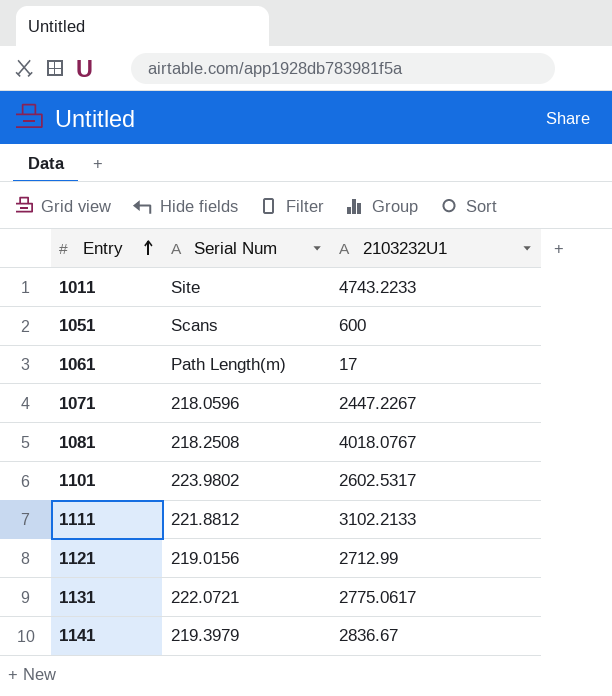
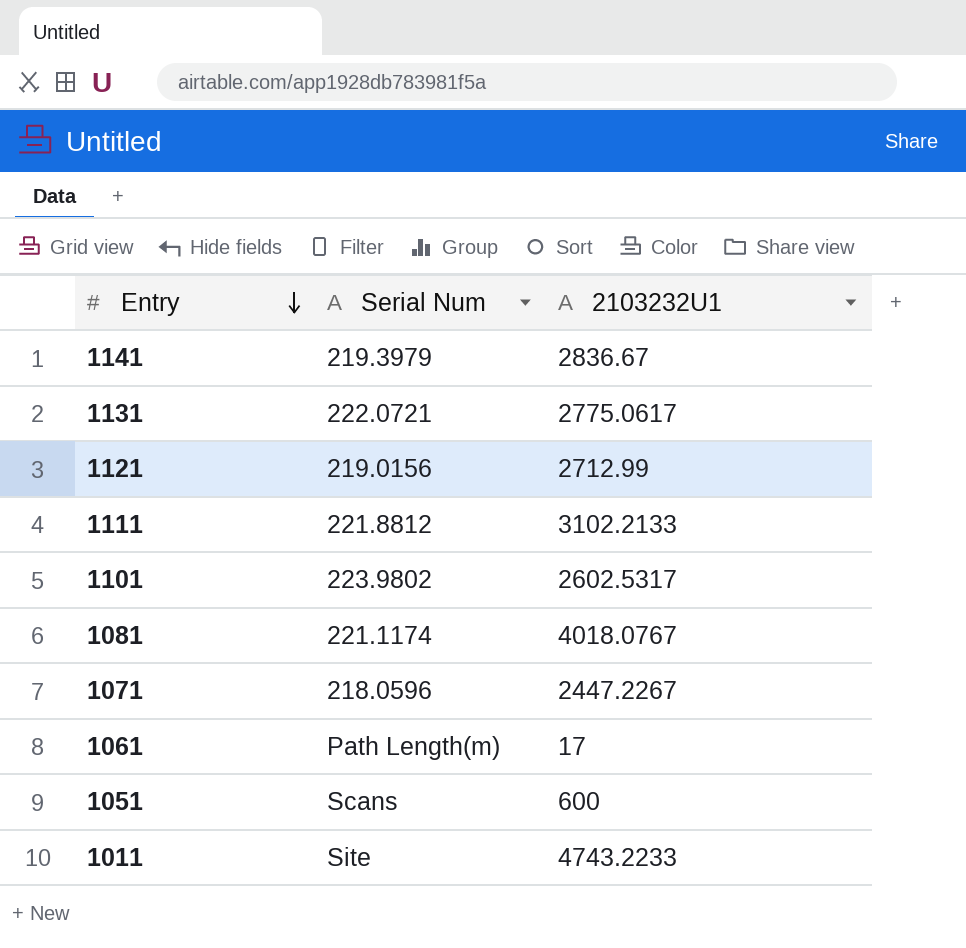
row order: Entry ascending -> Entry descending
1081 | Serial Num: 218.2508 -> 221.1174

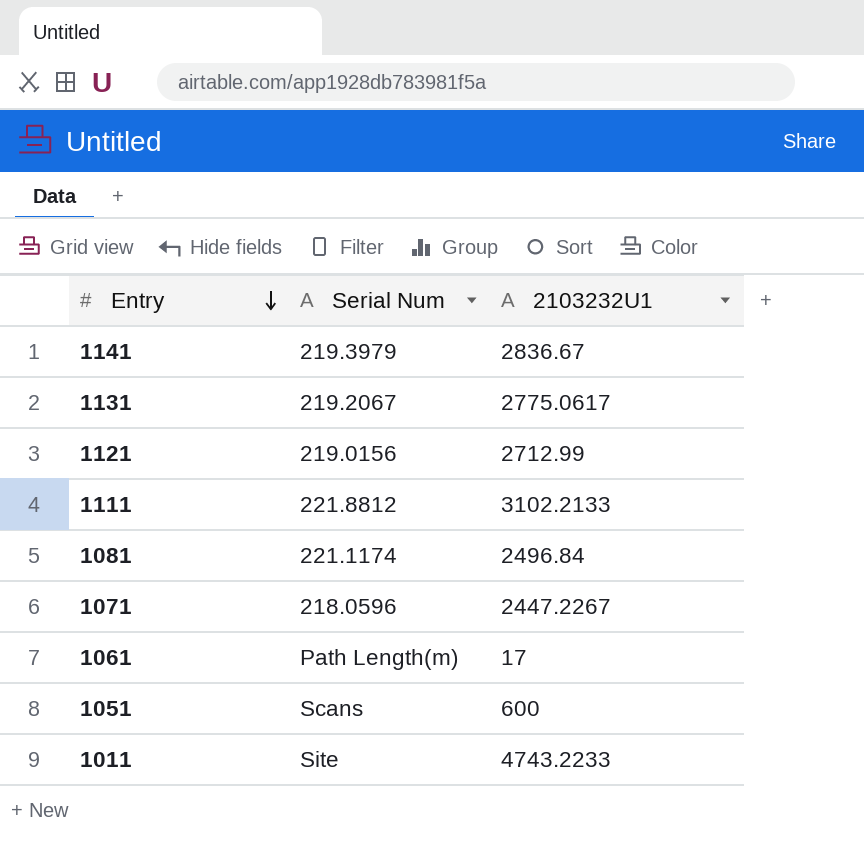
row 1101: 223.9802 | 2602.5317 -> none
1131 | Serial Num: 222.0721 -> 219.2067
1081 | 2103232U1: 4018.0767 -> 2496.84

